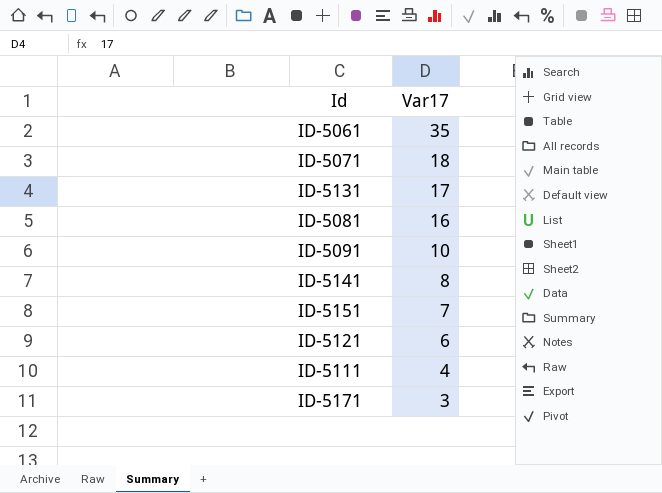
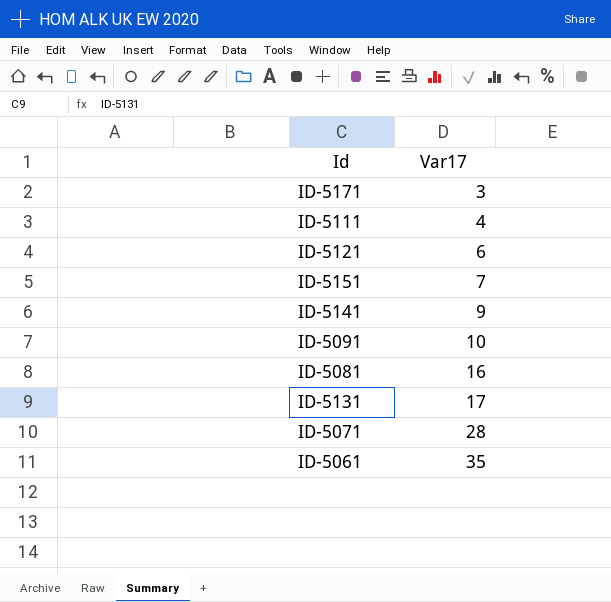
row order: Var17 descending -> Var17 ascending
ID-5141 | Var17: 8 -> 9
ID-5071 | Var17: 18 -> 28

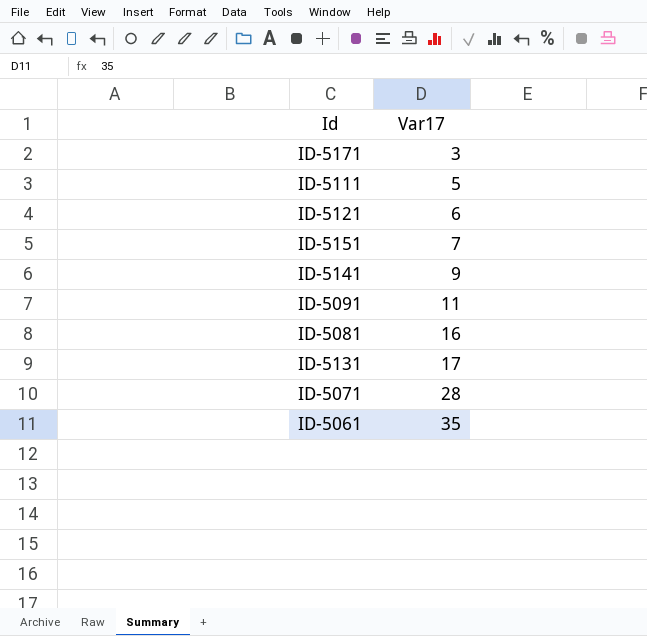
ID-5111 | Var17: 4 -> 5
ID-5091 | Var17: 10 -> 11

